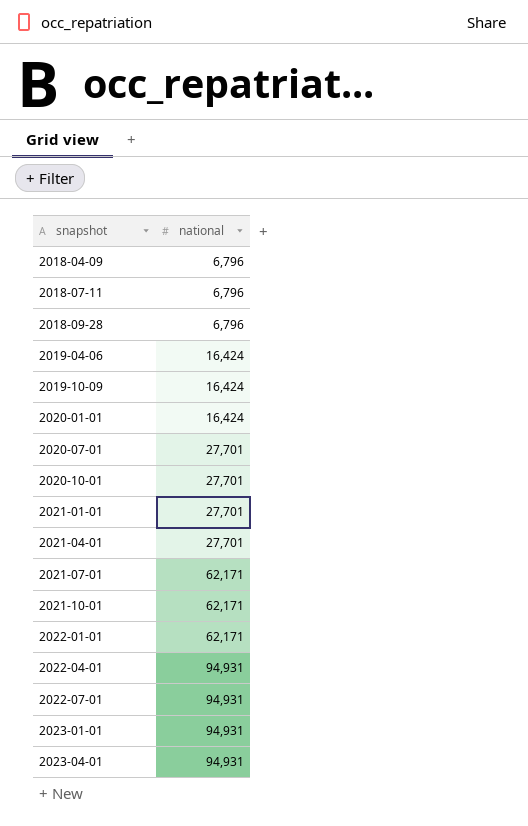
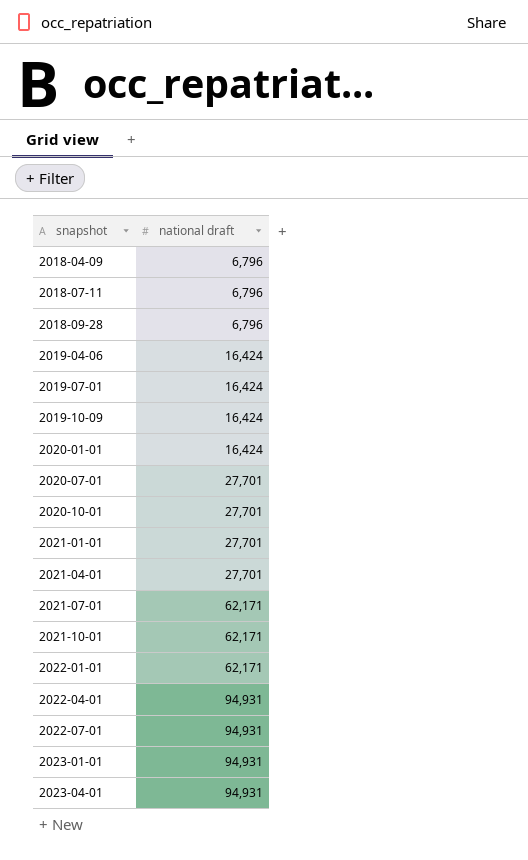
column name: national -> national draft
row 2019-07-01: none -> 16,424

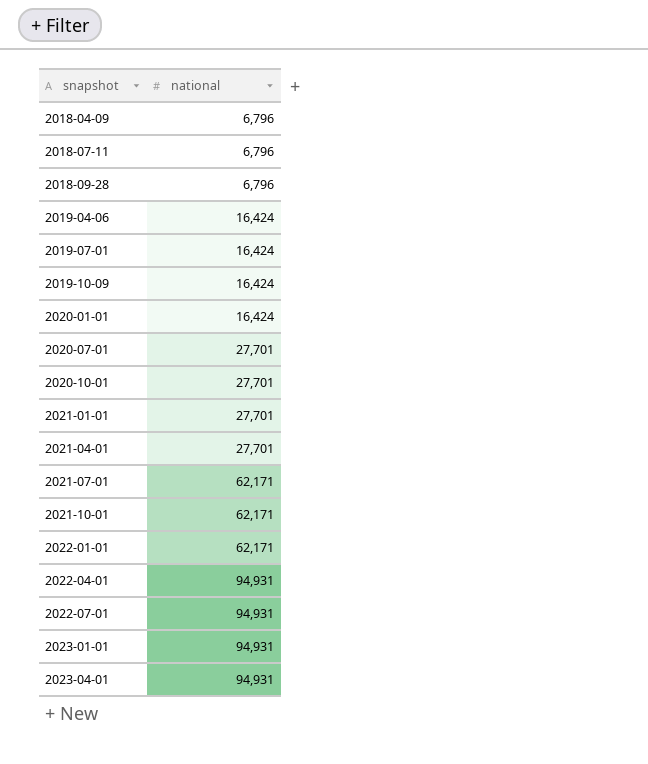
column name: national draft -> national

